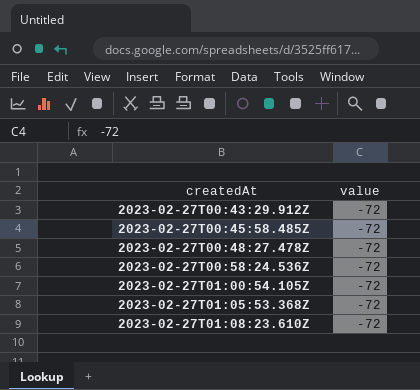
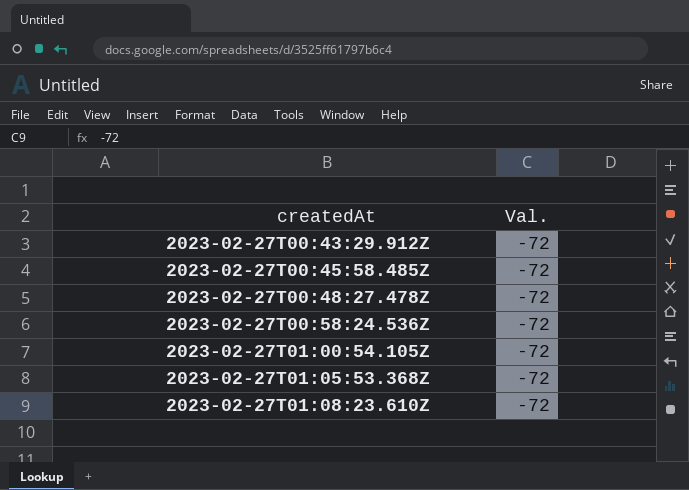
column name: value -> Val.

